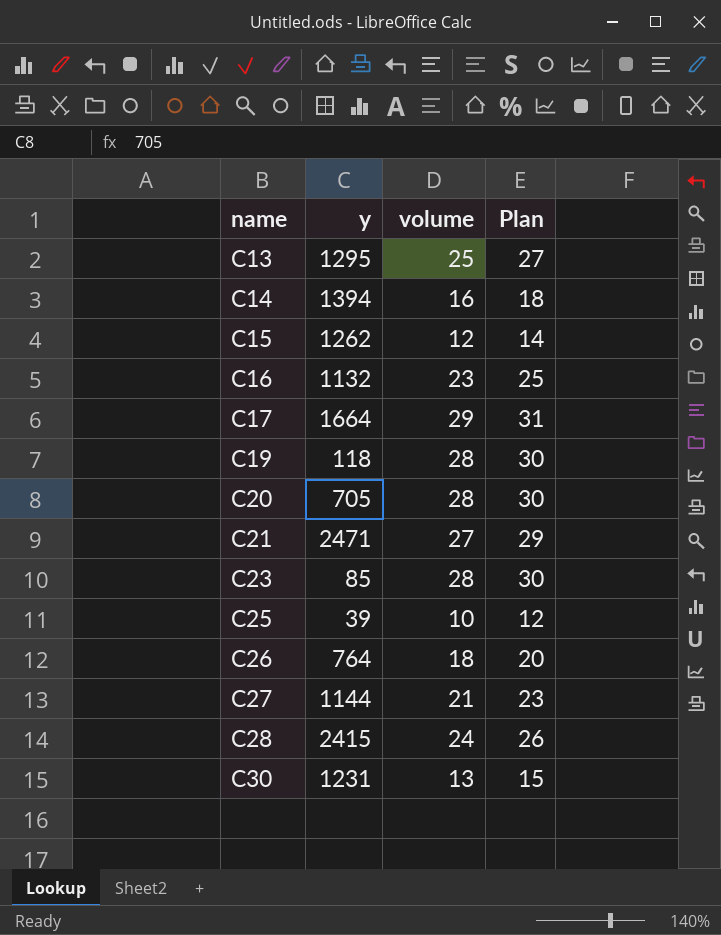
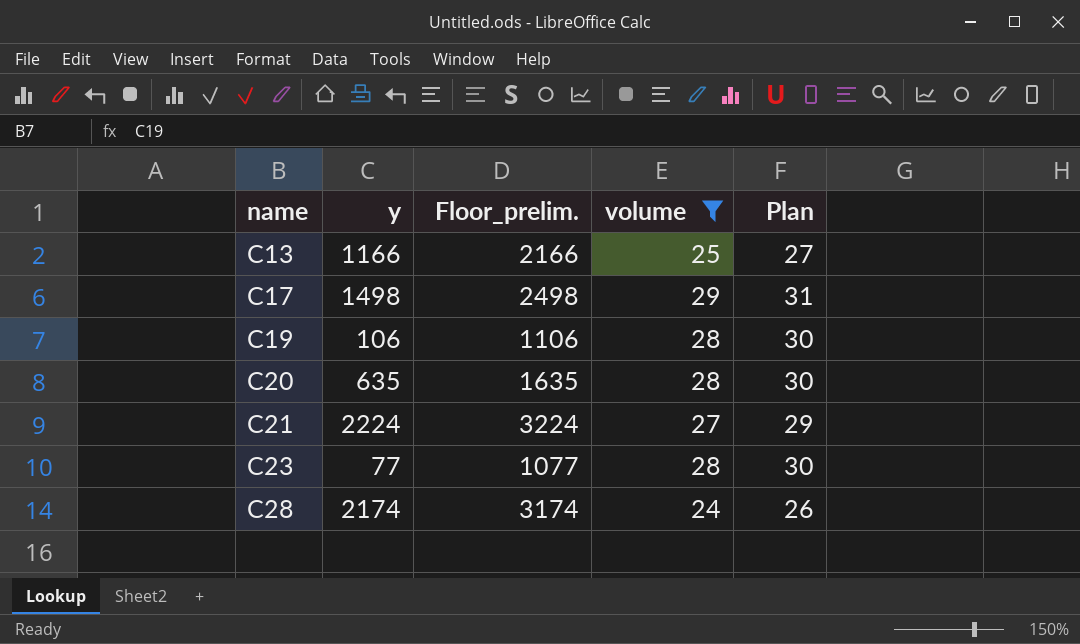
filter: none -> volume >= 24
column Floor_prelim. | formula: none -> [y] + 1000
C13 | y: 1295 -> 1166
C17 | y: 1664 -> 1498
C19 | y: 118 -> 106
C20 | y: 705 -> 635
C21 | y: 2471 -> 2224
C23 | y: 85 -> 77
C28 | y: 2415 -> 2174

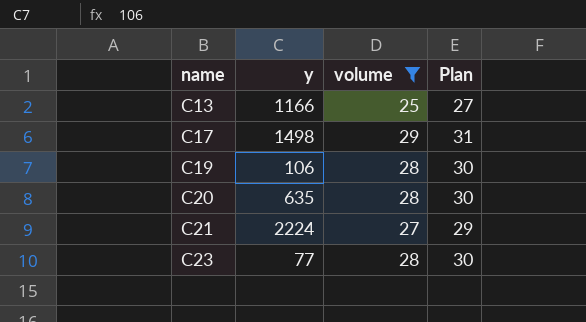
column Floor_prelim. | formula: [y] + 1000 -> none
row C28: 2174 | 3174 | 24 | 26 -> none

